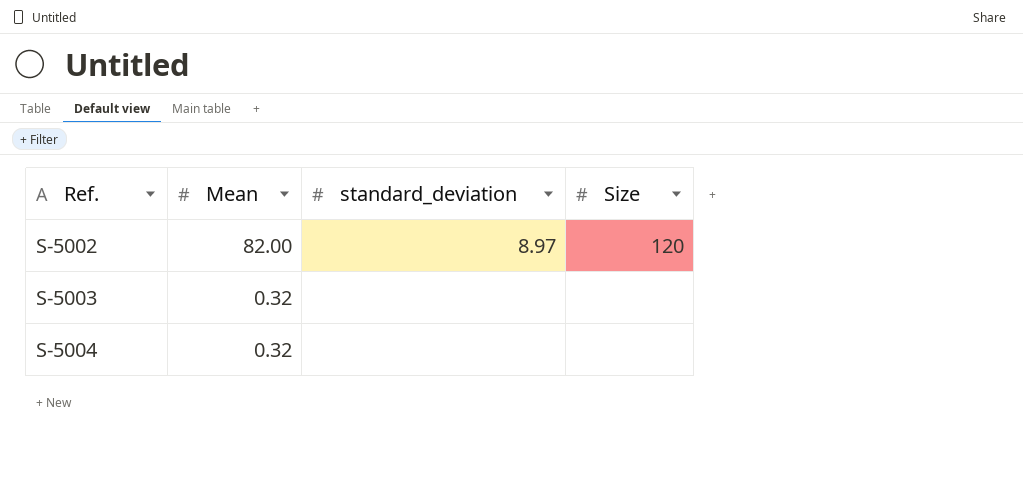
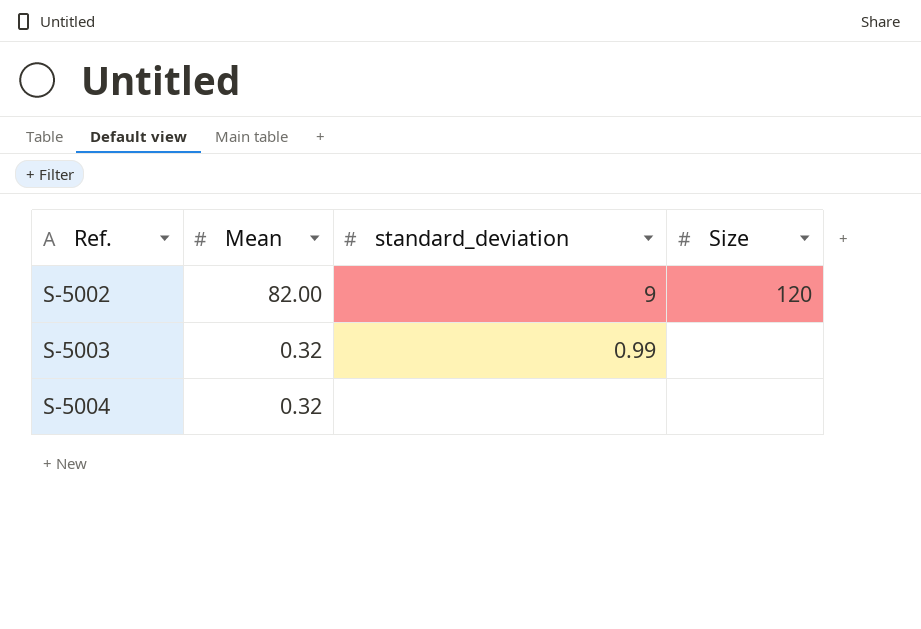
S-5002 | standard_deviation: 8.97 -> 9
S-5003 | standard_deviation: none -> 0.99

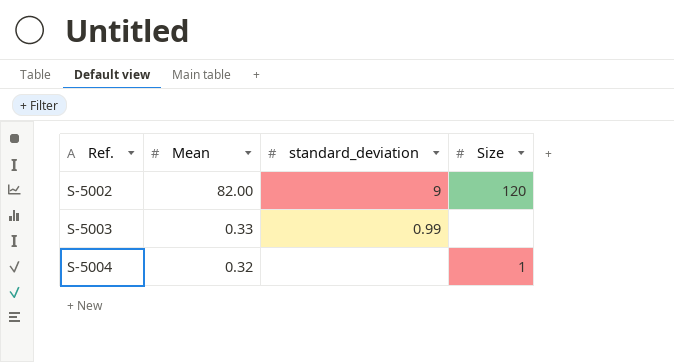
S-5003 | Mean: 0.32 -> 0.33
S-5004 | Size: none -> 1

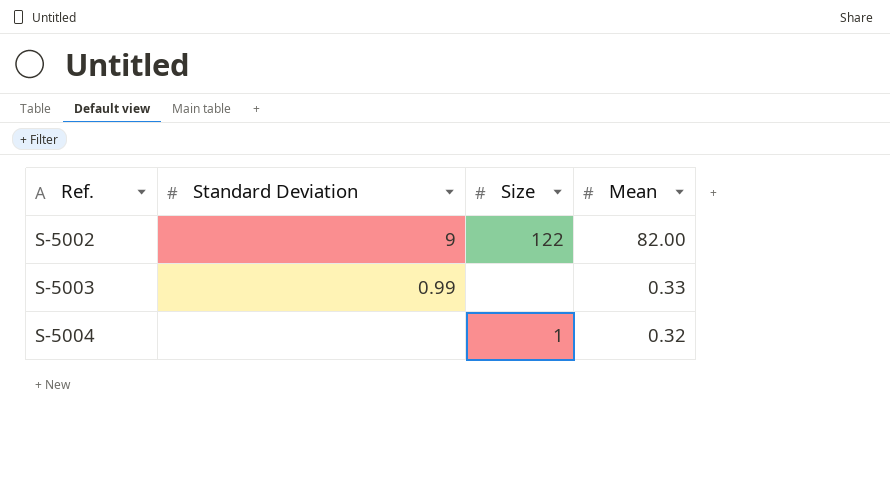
column name: standard_deviation -> Standard Deviation
column Mean | position: 2 -> 4
S-5002 | Size: 120 -> 122

